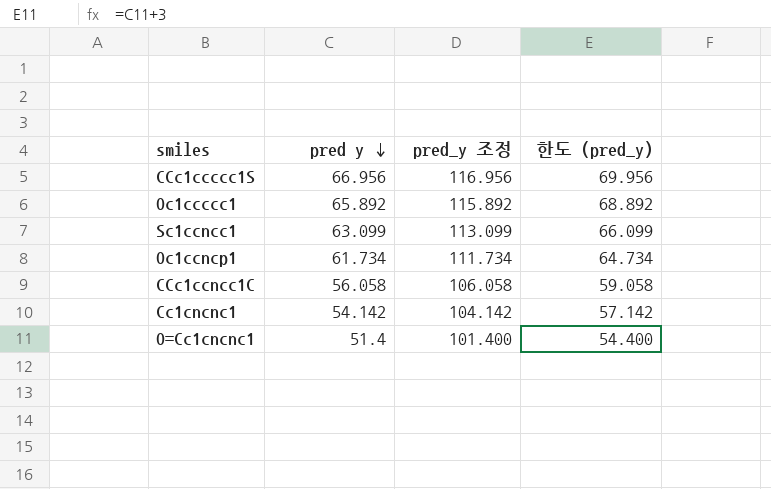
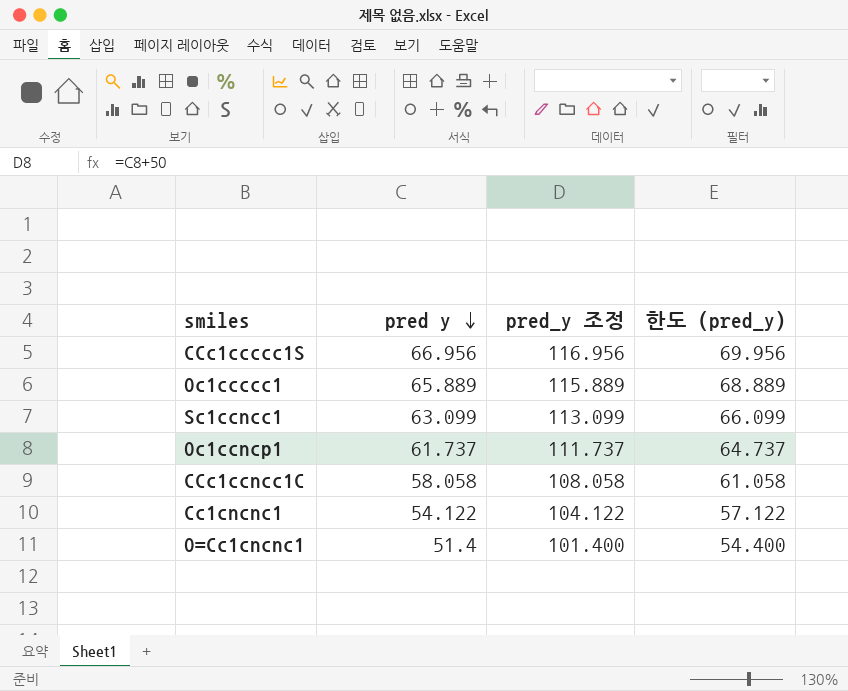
Oc1ccccc1 | pred y: 65.892 -> 65.889
Oc1ccccc1 | pred_y 조정: 115.892 -> 115.889
Oc1ccccc1 | 한도 (pred_y): 68.892 -> 68.889
Oc1ccncp1 | pred y: 61.734 -> 61.737
Oc1ccncp1 | pred_y 조정: 111.734 -> 111.737
Oc1ccncp1 | 한도 (pred_y): 64.734 -> 64.737
CCc1ccncc1C | pred y: 56.058 -> 58.058
CCc1ccncc1C | pred_y 조정: 106.058 -> 108.058
CCc1ccncc1C | 한도 (pred_y): 59.058 -> 61.058
Cc1cncnc1 | pred y: 54.142 -> 54.122
Cc1cncnc1 | pred_y 조정: 104.142 -> 104.122
Cc1cncnc1 | 한도 (pred_y): 57.142 -> 57.122

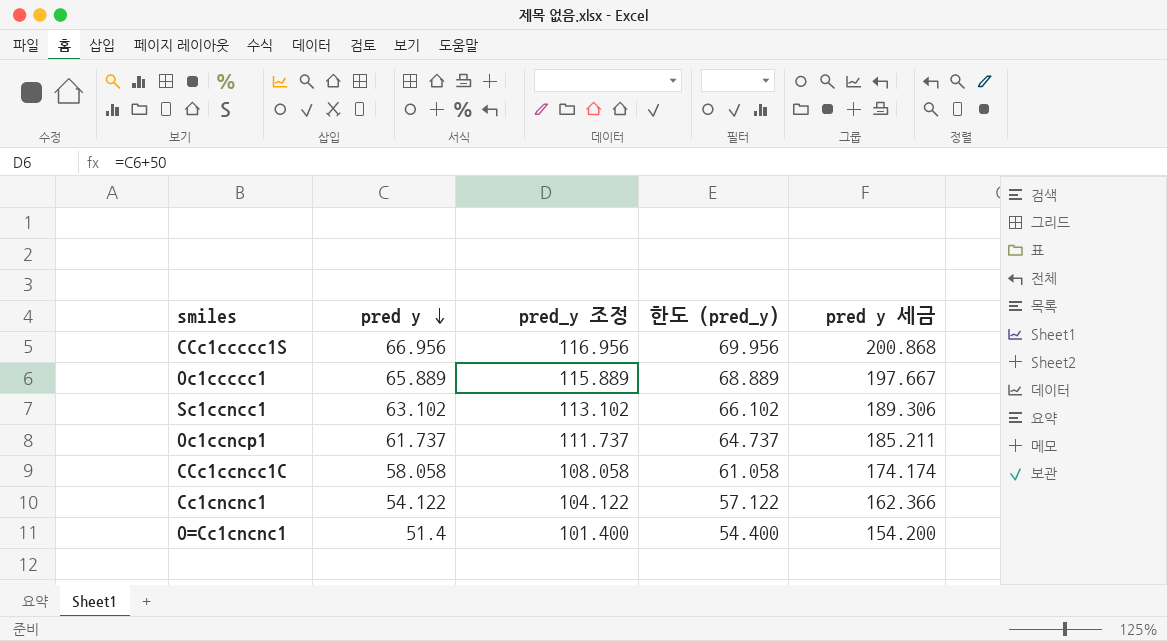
column pred y 세금 | formula: none -> [pred y] * 3
Sc1ccncc1 | pred y: 63.099 -> 63.102
Sc1ccncc1 | pred_y 조정: 113.099 -> 113.102
Sc1ccncc1 | 한도 (pred_y): 66.099 -> 66.102

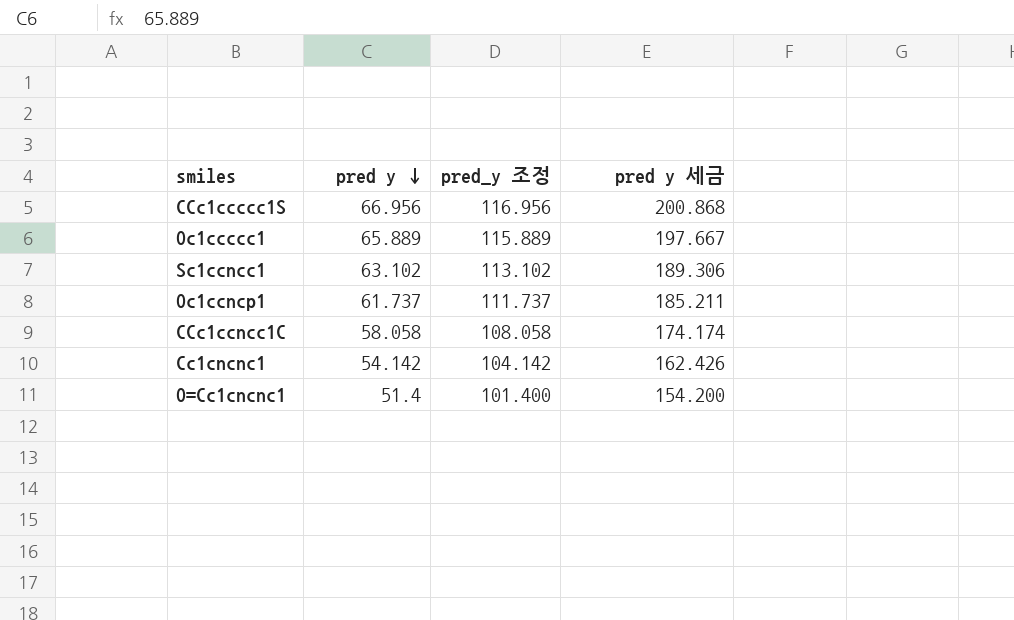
column 한도 (pred_y) | formula: [pred y] + 3 -> none
Cc1cncnc1 | pred y: 54.122 -> 54.142
Cc1cncnc1 | pred_y 조정: 104.122 -> 104.142
Cc1cncnc1 | pred y 세금: 162.366 -> 162.426

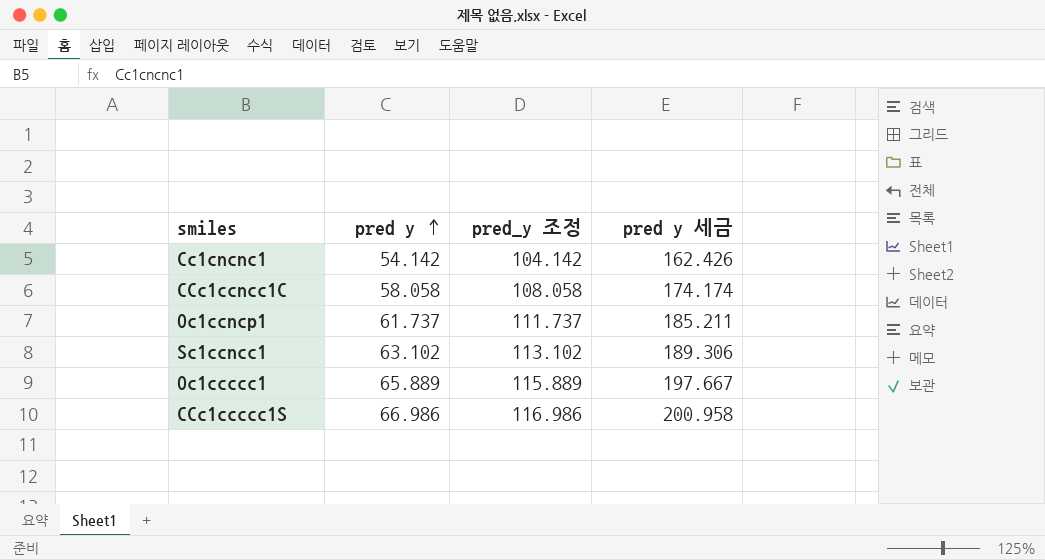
row order: pred y descending -> pred y ascending
row O=Cc1cncnc1: 51.4 | 101.400 | 154.200 -> none
CCc1ccccc1S | pred y: 66.956 -> 66.986
CCc1ccccc1S | pred_y 조정: 116.956 -> 116.986
CCc1ccccc1S | pred y 세금: 200.868 -> 200.958

